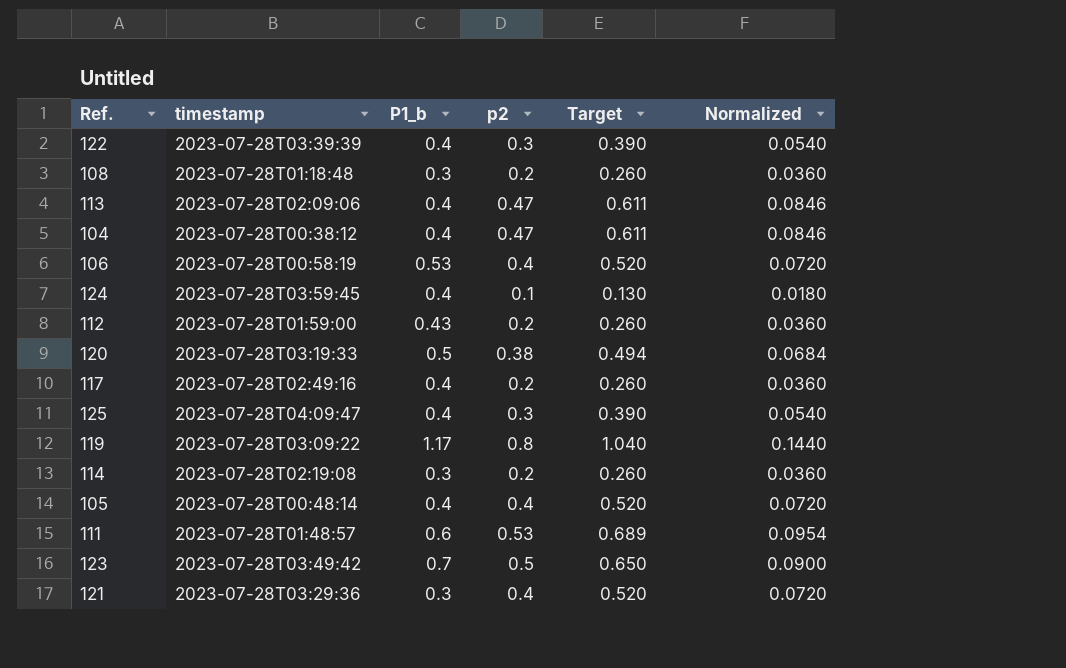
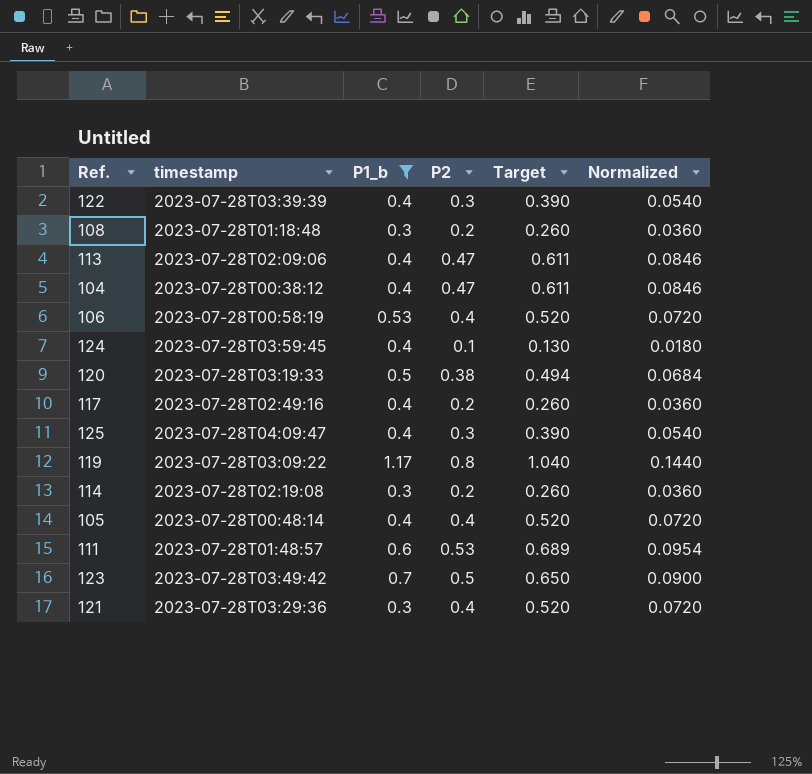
filter: none -> P1_b != 0.43
column name: p2 -> P2

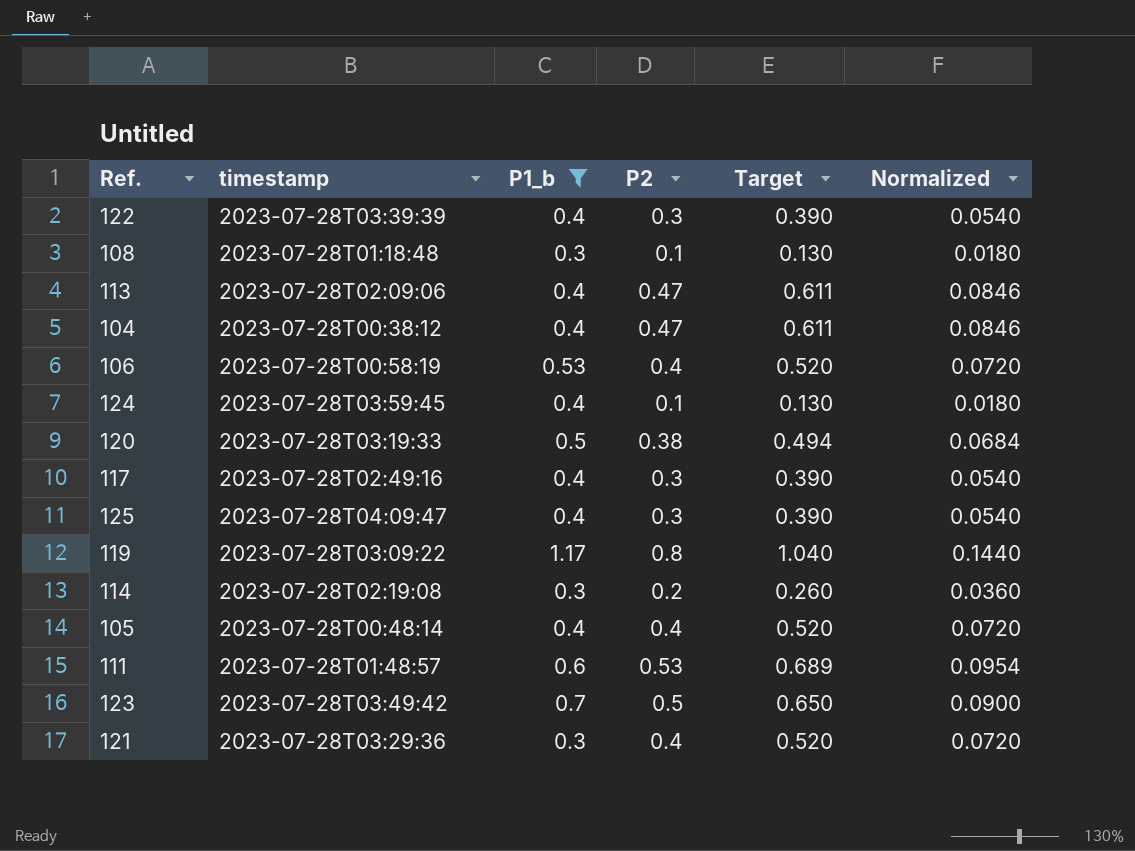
108 | P2: 0.2 -> 0.1
108 | Target: 0.260 -> 0.130
108 | Normalized: 0.0360 -> 0.0180
117 | P2: 0.2 -> 0.3
117 | Target: 0.260 -> 0.390
117 | Normalized: 0.0360 -> 0.0540

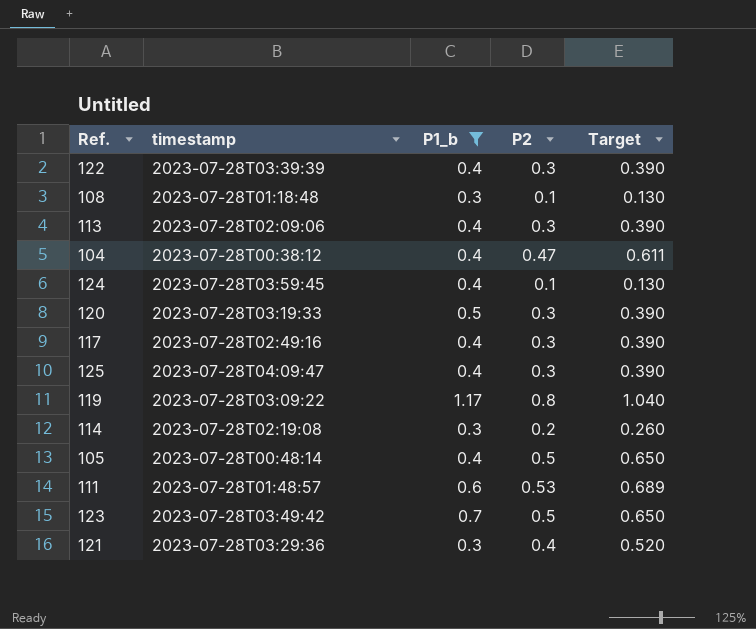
column Normalized | formula: [P2] * 0.18 -> none
row 106: 2023-07-28T00:58:19 | 0.53 | 0.4 | 0.520 | 0.0720 -> none
113 | P2: 0.47 -> 0.3
113 | Target: 0.611 -> 0.390
120 | P2: 0.38 -> 0.3
120 | Target: 0.494 -> 0.390
105 | P2: 0.4 -> 0.5
105 | Target: 0.520 -> 0.650

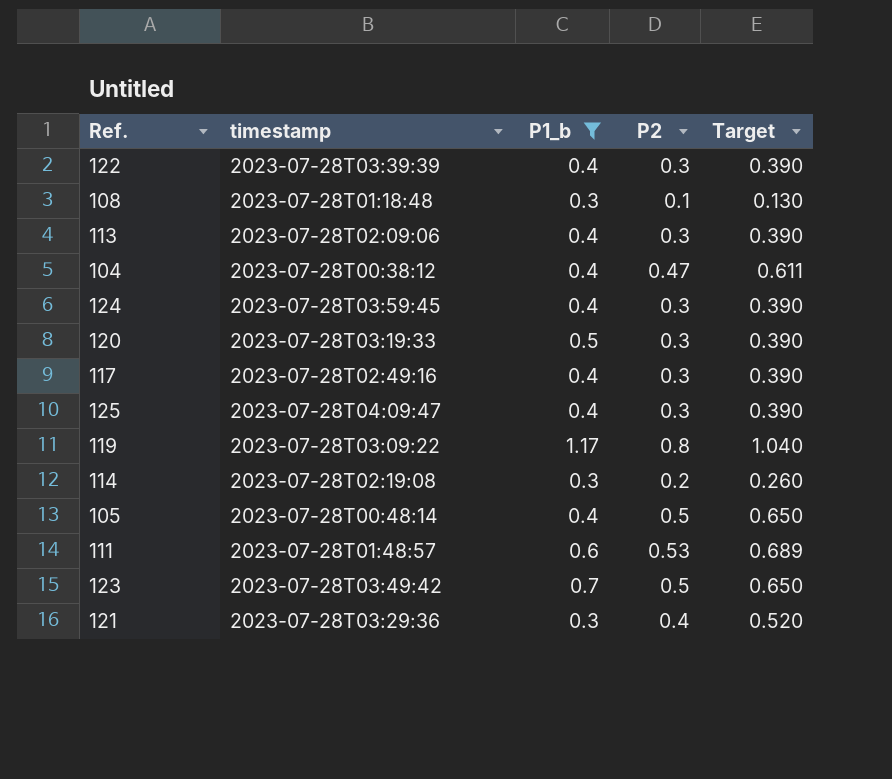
124 | P2: 0.1 -> 0.3
124 | Target: 0.130 -> 0.390

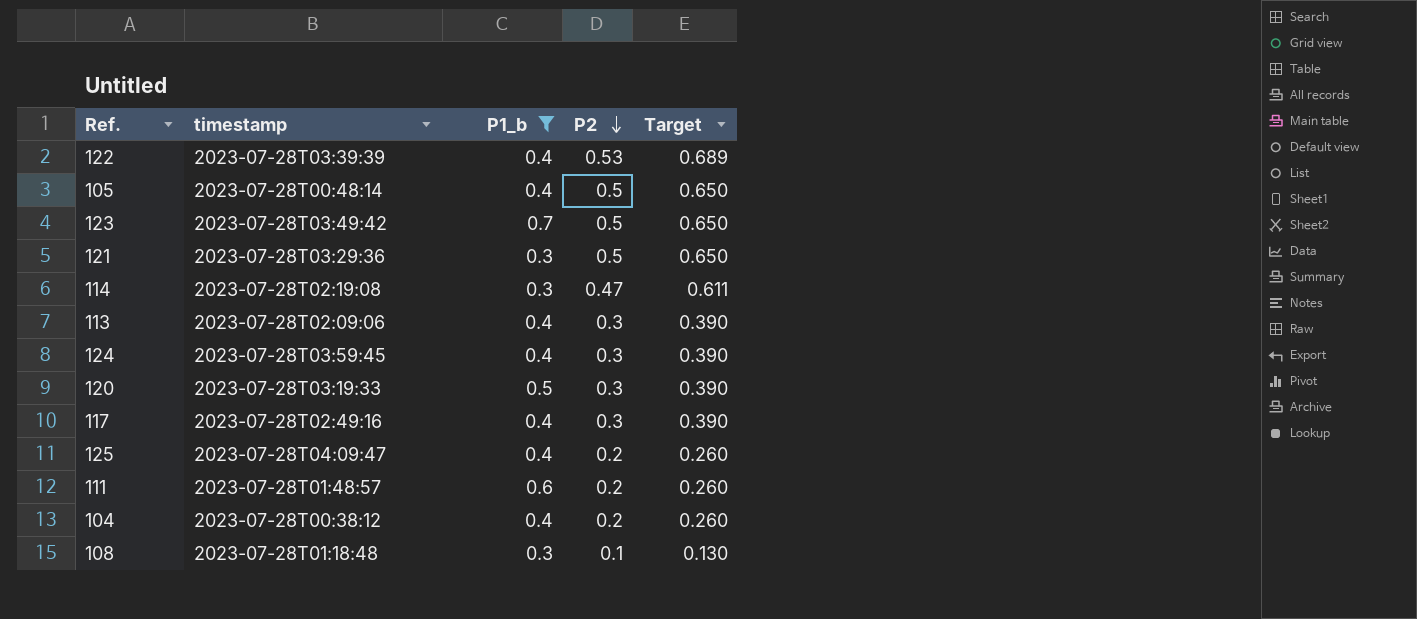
row order: none -> P2 descending
row 119: 2023-07-28T03:09:22 | 1.17 | 0.8 | 1.040 -> none
122 | P2: 0.3 -> 0.53
122 | Target: 0.390 -> 0.689
121 | P2: 0.4 -> 0.5
121 | Target: 0.520 -> 0.650
114 | P2: 0.2 -> 0.47
114 | Target: 0.260 -> 0.611
125 | P2: 0.3 -> 0.2
125 | Target: 0.390 -> 0.260
111 | P2: 0.53 -> 0.2
111 | Target: 0.689 -> 0.260
104 | P2: 0.47 -> 0.2
104 | Target: 0.611 -> 0.260

